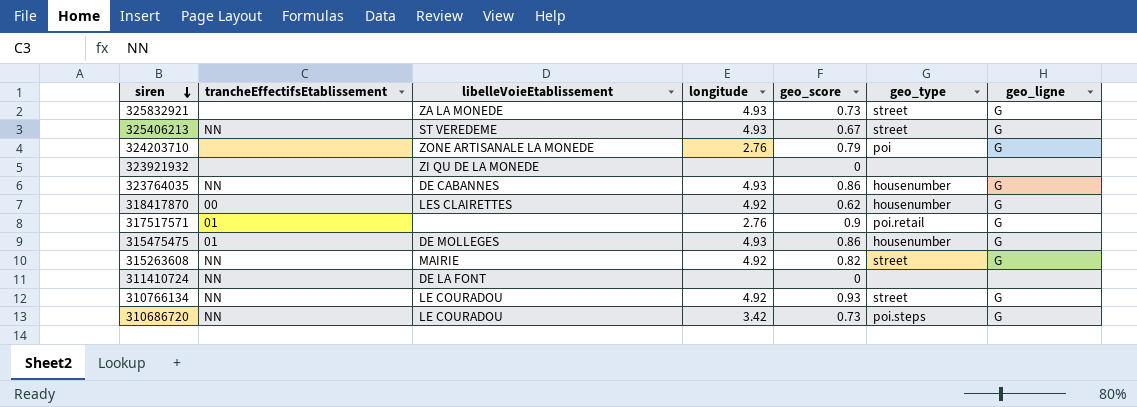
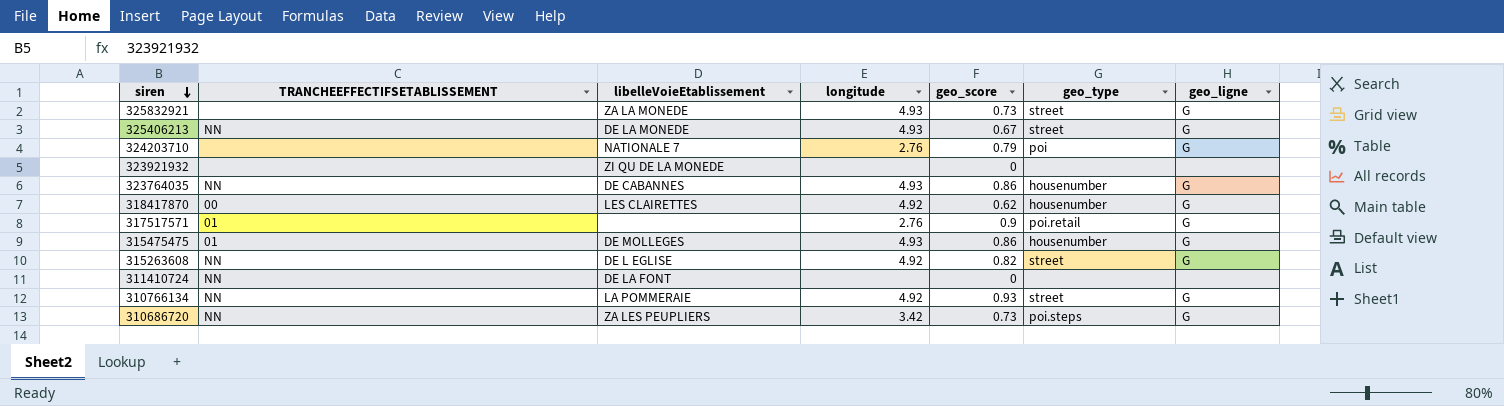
column name: trancheEffectifsEtablissement -> TRANCHEEFFECTIFSETABLISSEMENT
325406213 | libelleVoieEtablissement: ST VEREDEME -> DE LA MONEDE
324203710 | libelleVoieEtablissement: ZONE ARTISANALE LA MONEDE -> NATIONALE 7
315263608 | libelleVoieEtablissement: MAIRIE -> DE L EGLISE
310766134 | libelleVoieEtablissement: LE COURADOU -> LA POMMERAIE
310686720 | libelleVoieEtablissement: LE COURADOU -> ZA LES PEUPLIERS

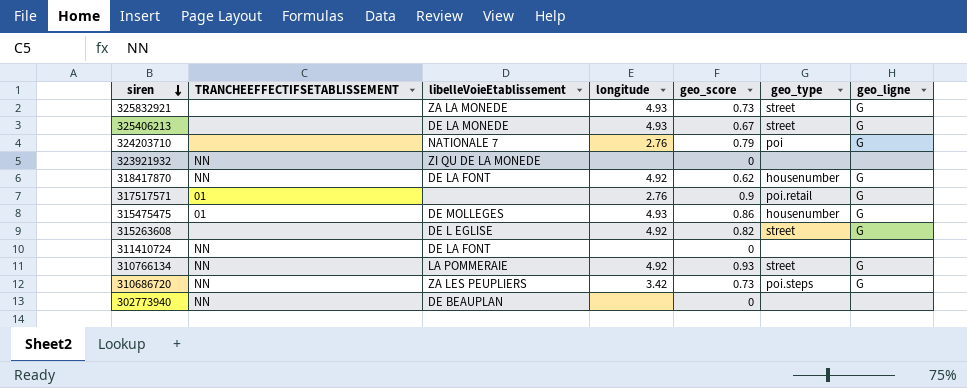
row 323764035: NN | DE CABANNES | 4.93 | 0.86 | housenumber | G -> none
325406213 | TRANCHEEFFECTIFSETABLISSEMENT: NN -> none
323921932 | TRANCHEEFFECTIFSETABLISSEMENT: none -> NN
318417870 | TRANCHEEFFECTIFSETABLISSEMENT: 00 -> NN
318417870 | libelleVoieEtablissement: LES CLAIRETTES -> DE LA FONT
315263608 | TRANCHEEFFECTIFSETABLISSEMENT: NN -> none
row 302773940: none -> NN | DE BEAUPLAN | none | 0 | none | none

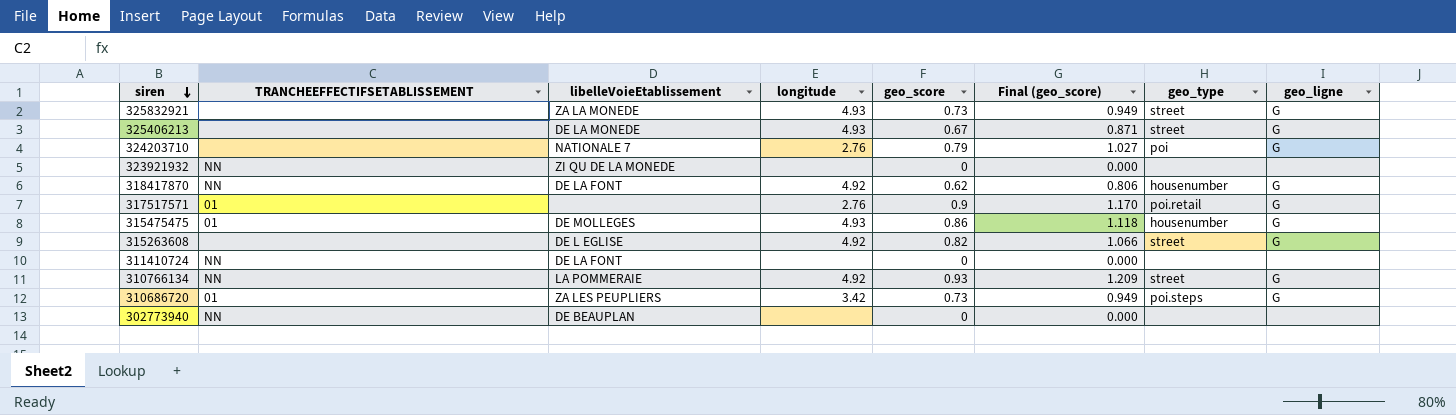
column Final (geo_score) | formula: none -> [geo_score] * 1.3
310686720 | TRANCHEEFFECTIFSETABLISSEMENT: NN -> 01

